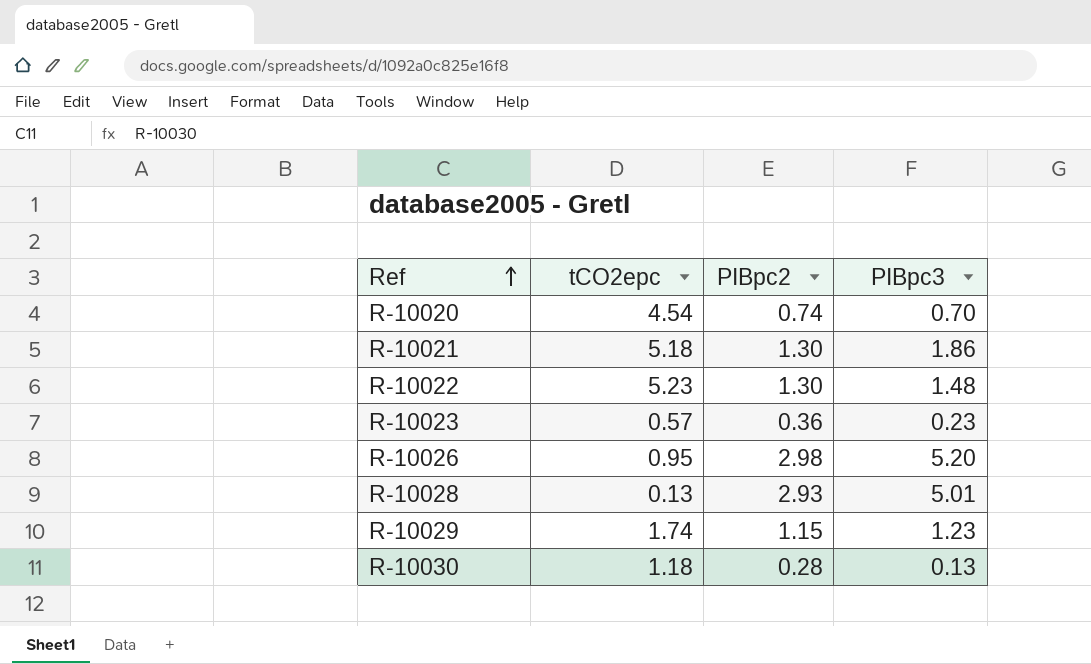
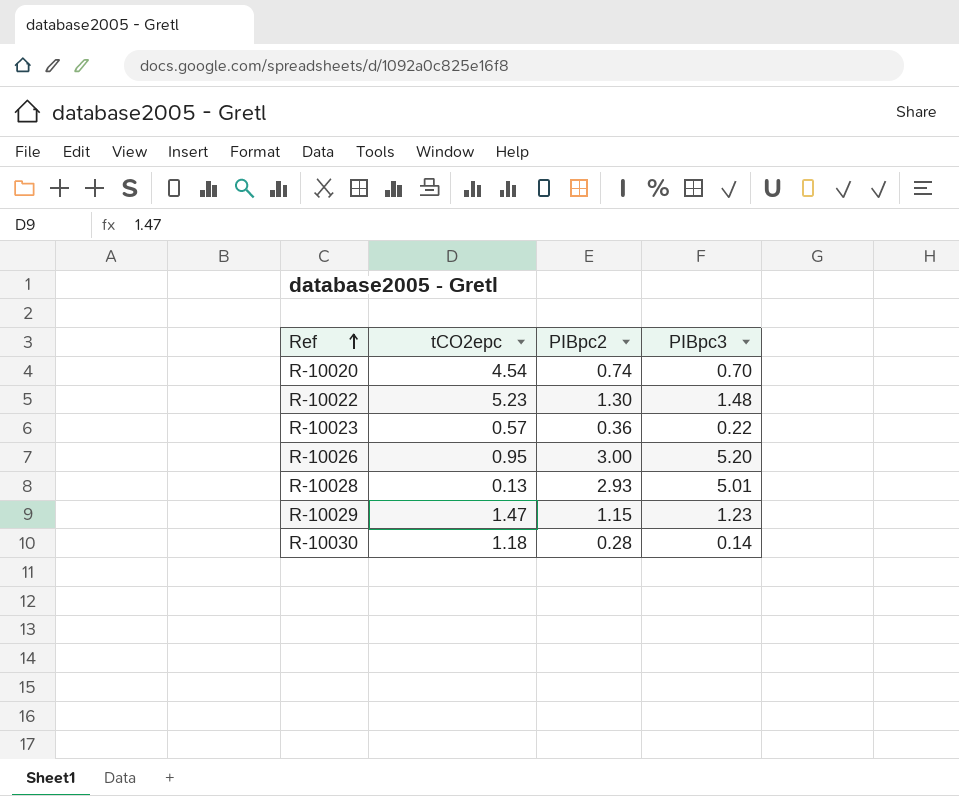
row R-10021: 5.18 | 1.30 | 1.86 -> none
R-10023 | PIBpc3: 0.23 -> 0.22
R-10026 | PIBpc2: 2.98 -> 3.00
R-10029 | tCO2epc: 1.74 -> 1.47
R-10030 | PIBpc3: 0.13 -> 0.14

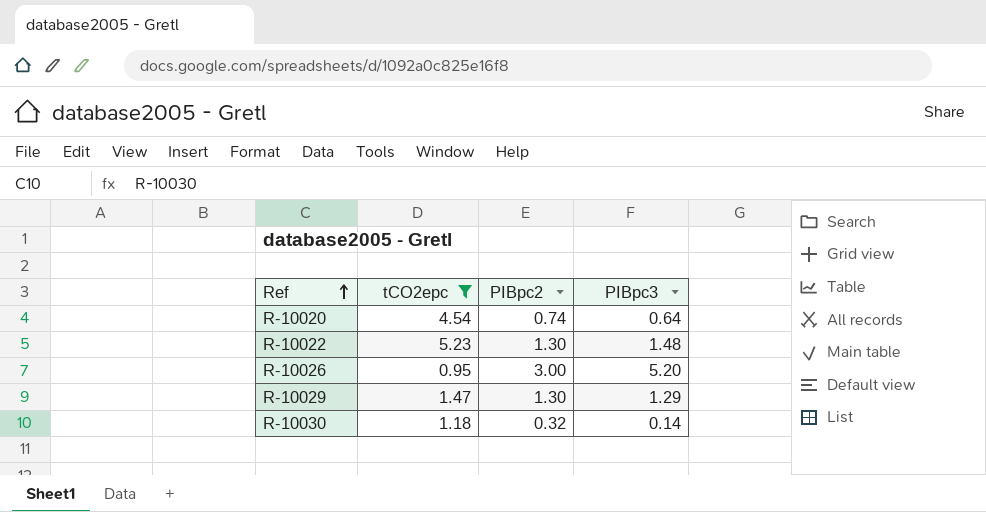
filter: none -> tCO2epc >= 0.95
R-10020 | PIBpc3: 0.70 -> 0.64
R-10029 | PIBpc2: 1.15 -> 1.30
R-10029 | PIBpc3: 1.23 -> 1.29
R-10030 | PIBpc2: 0.28 -> 0.32

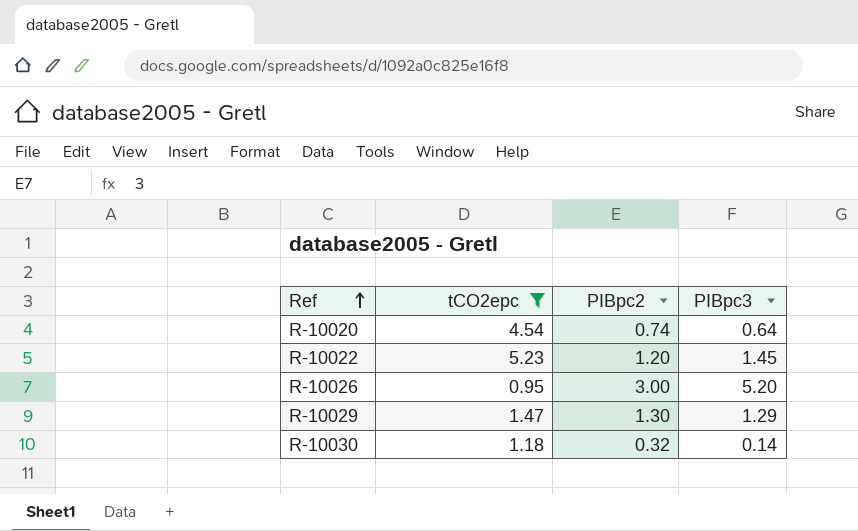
R-10022 | PIBpc2: 1.30 -> 1.20
R-10022 | PIBpc3: 1.48 -> 1.45

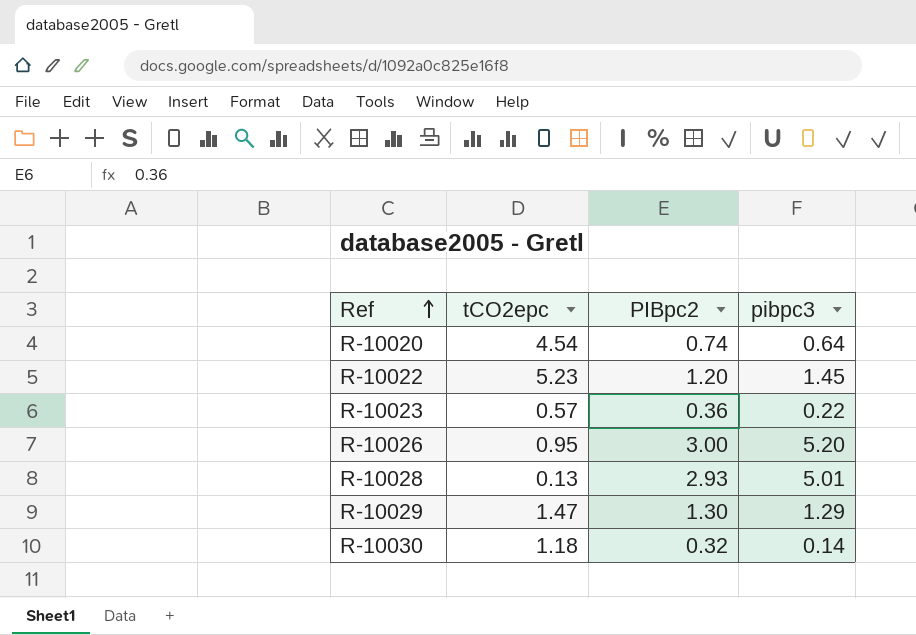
filter: tCO2epc >= 0.95 -> none
column name: PIBpc3 -> pibpc3

